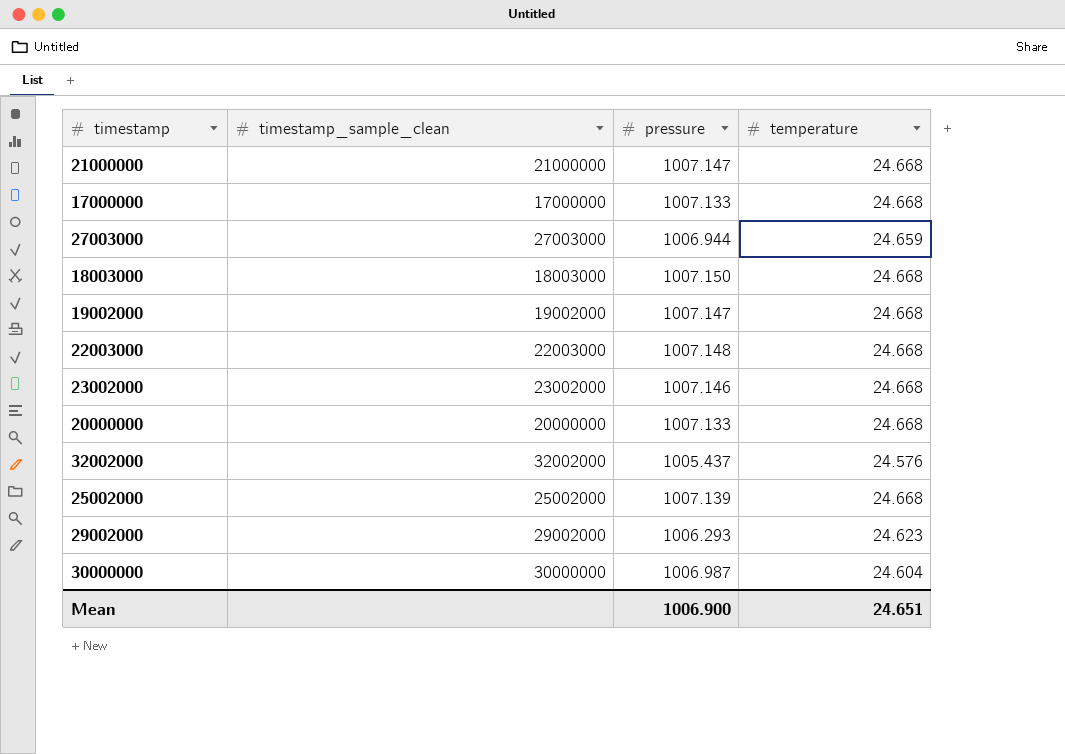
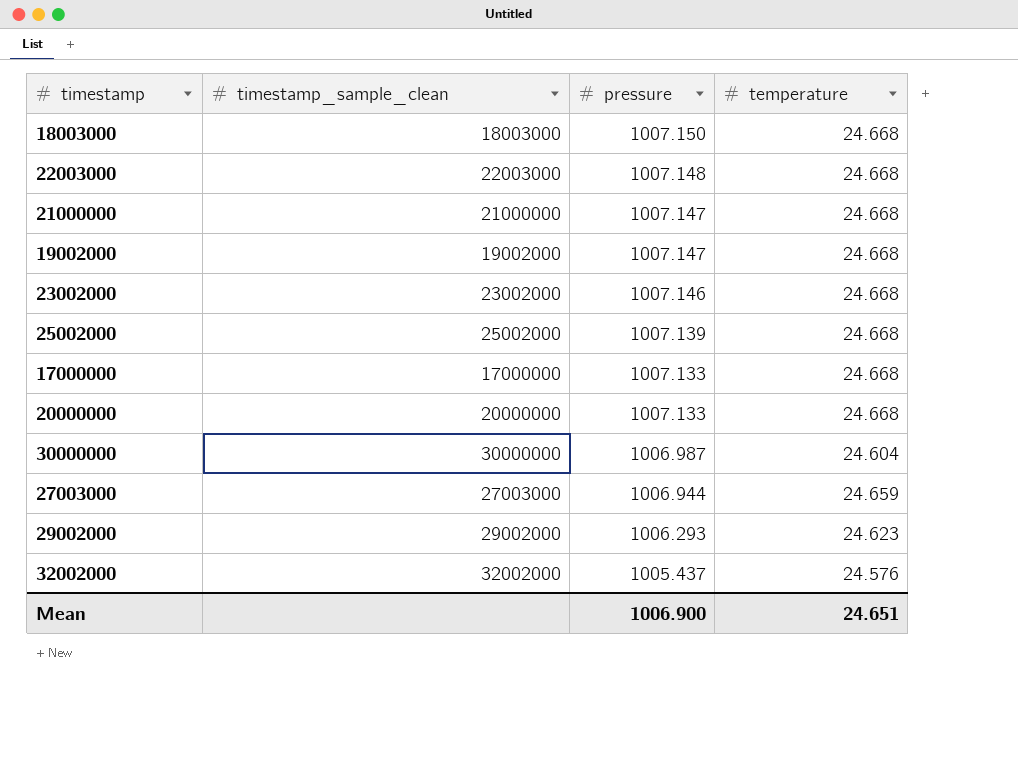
row order: none -> pressure descending

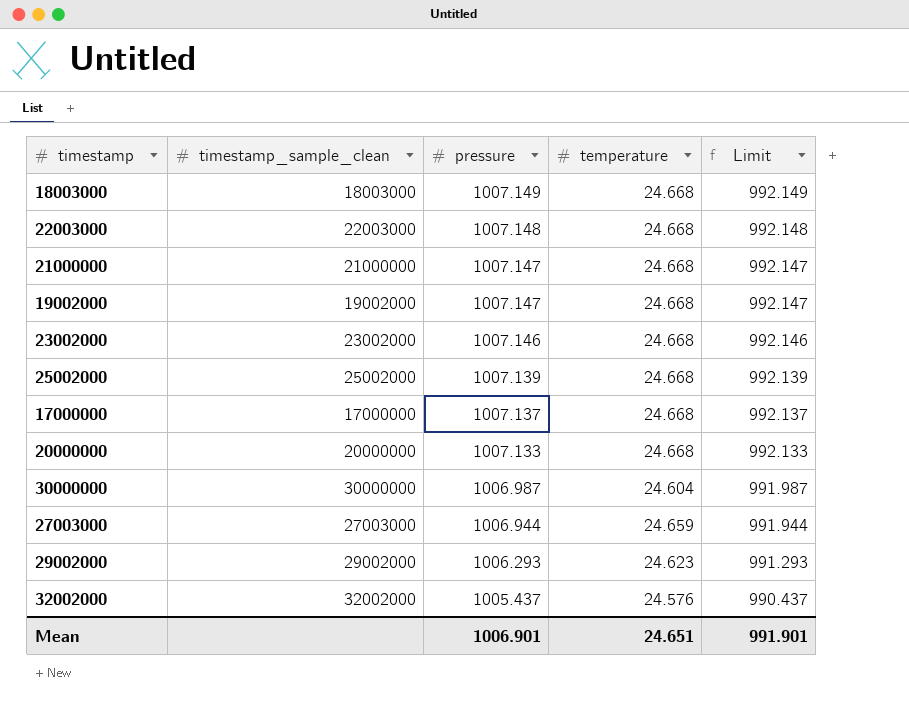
column Limit | formula: none -> [pressure] - 15
18003000 | pressure: 1007.150 -> 1007.149
17000000 | pressure: 1007.133 -> 1007.137
Mean | pressure: 1006.900 -> 1006.901

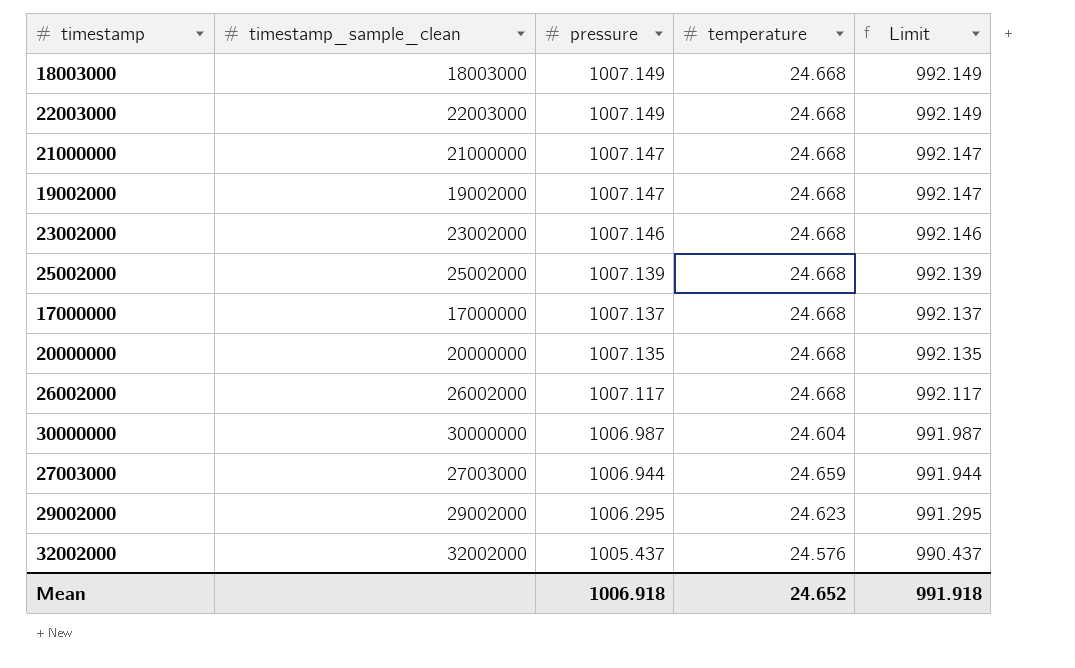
22003000 | pressure: 1007.148 -> 1007.149
22003000 | Limit: 992.148 -> 992.149
20000000 | pressure: 1007.133 -> 1007.135
20000000 | Limit: 992.133 -> 992.135
row 26002000: none -> 26002000 | 1007.117 | 24.668 | 992.117
29002000 | pressure: 1006.293 -> 1006.295
29002000 | Limit: 991.293 -> 991.295
Mean | pressure: 1006.901 -> 1006.918
Mean | temperature: 24.651 -> 24.652
Mean | Limit: 991.901 -> 991.918

